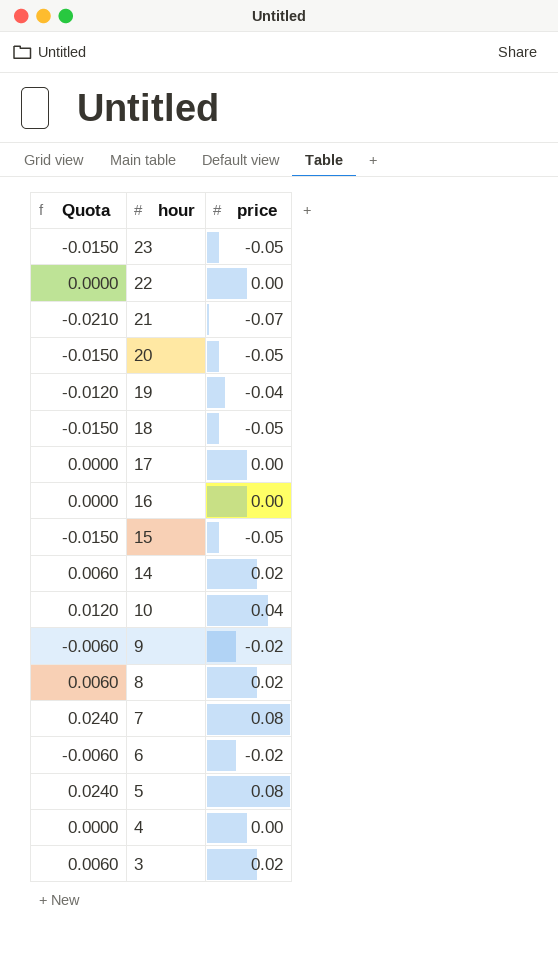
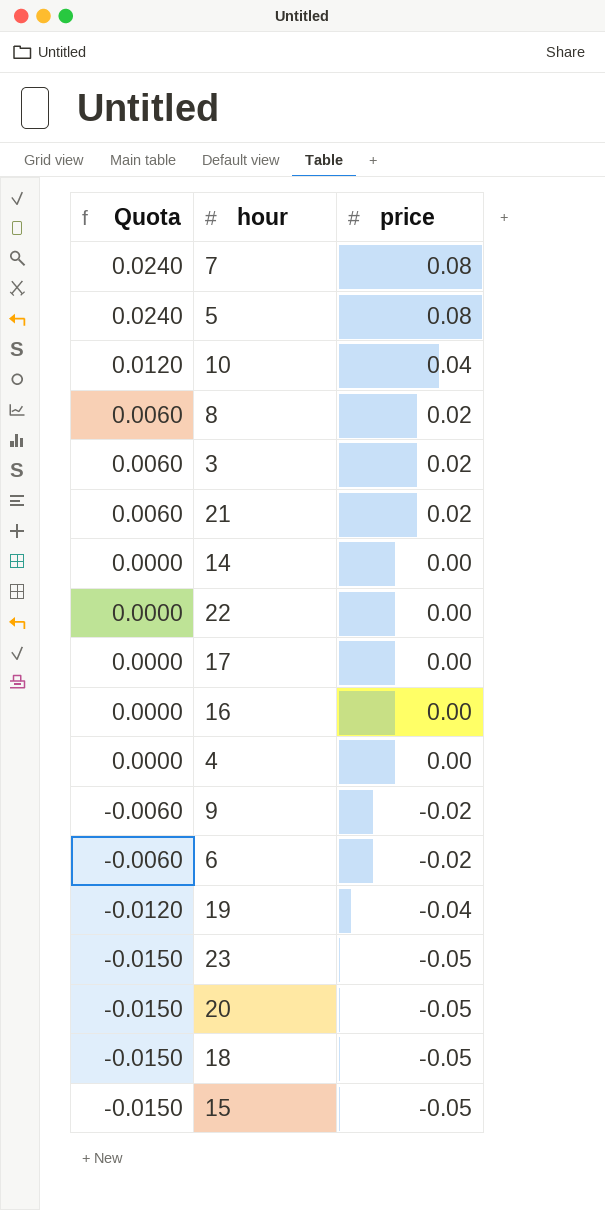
row order: hour descending -> Quota descending
21 | Quota: -0.0210 -> 0.0060
21 | price: -0.07 -> 0.02
14 | Quota: 0.0060 -> 0.0000
14 | price: 0.02 -> 0.00

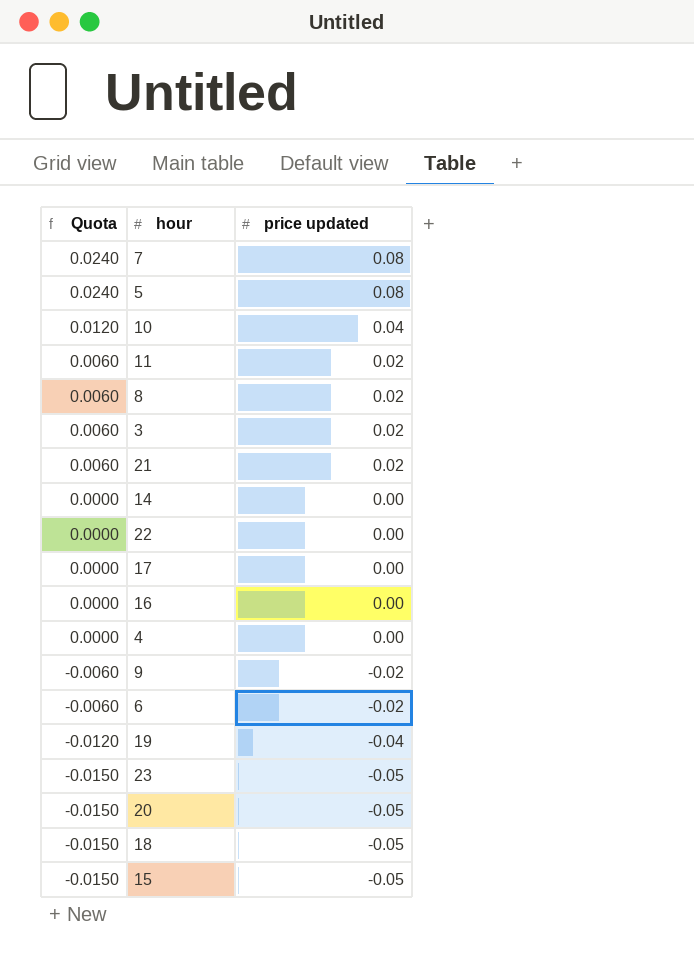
column name: price -> price updated
row 11: none -> 0.0060 | 0.02

